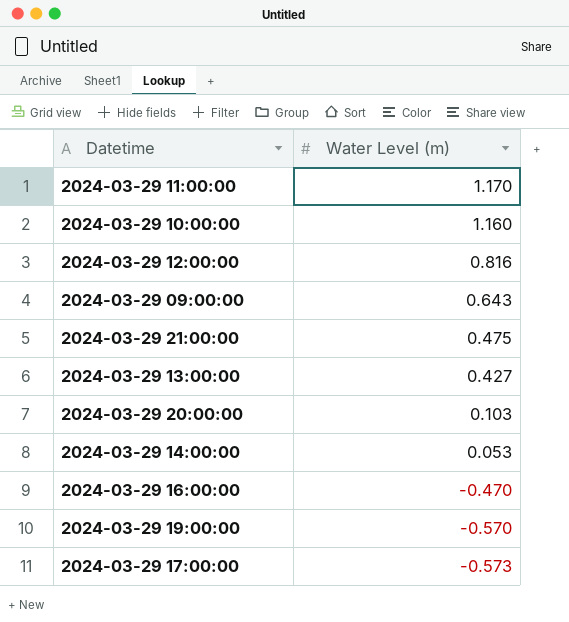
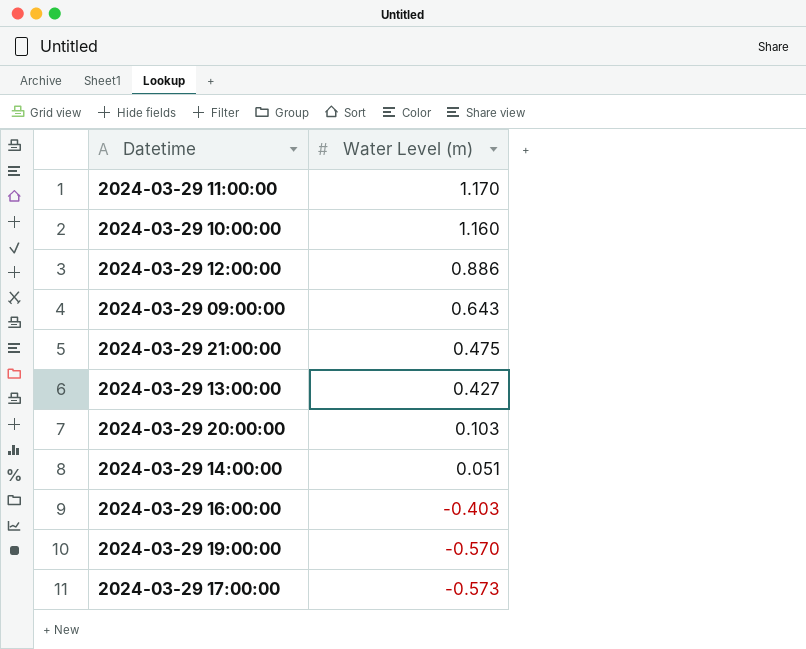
2024-03-29 12:00:00 | Water Level (m): 0.816 -> 0.886
2024-03-29 14:00:00 | Water Level (m): 0.053 -> 0.051
2024-03-29 16:00:00 | Water Level (m): -0.470 -> -0.403

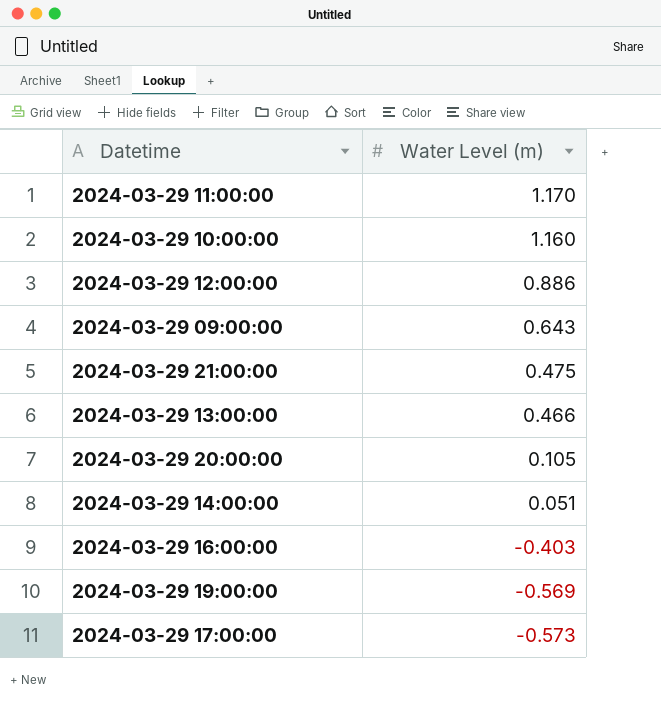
2024-03-29 13:00:00 | Water Level (m): 0.427 -> 0.466
2024-03-29 20:00:00 | Water Level (m): 0.103 -> 0.105
2024-03-29 19:00:00 | Water Level (m): -0.570 -> -0.569

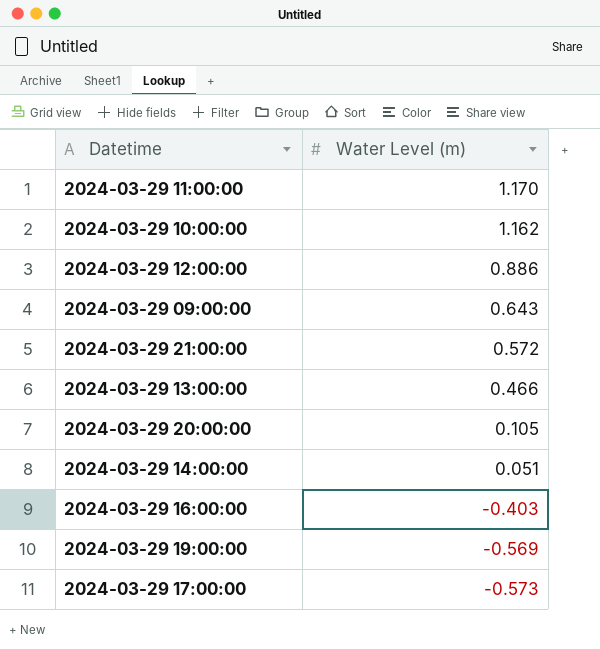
2024-03-29 10:00:00 | Water Level (m): 1.160 -> 1.162
2024-03-29 21:00:00 | Water Level (m): 0.475 -> 0.572

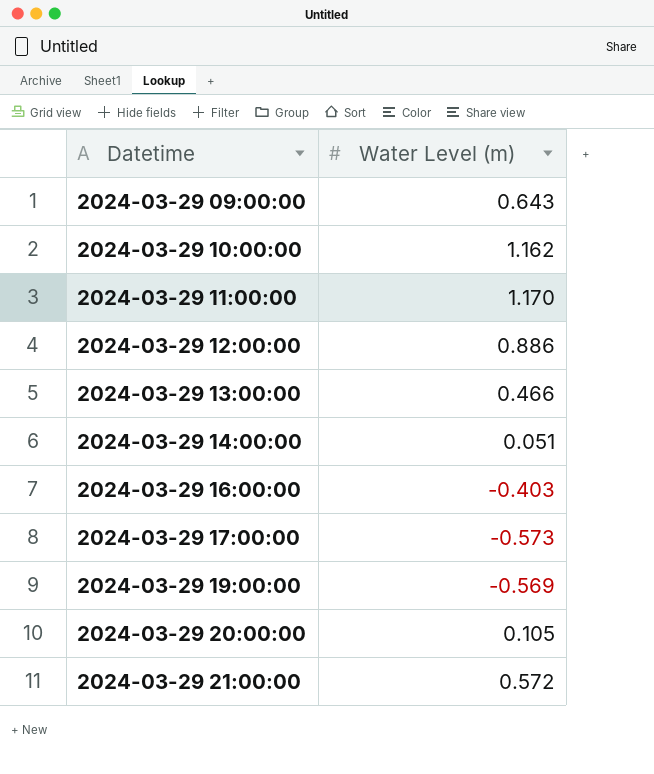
row order: Water Level (m) descending -> Datetime ascending

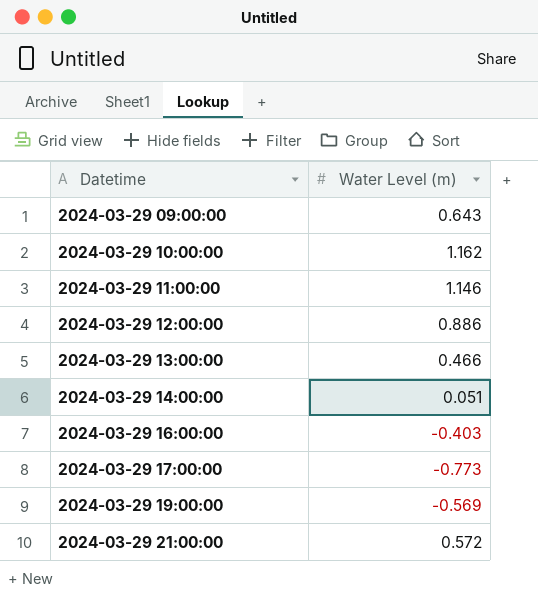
row 2024-03-29 20:00:00: 0.105 -> none
2024-03-29 11:00:00 | Water Level (m): 1.170 -> 1.146
2024-03-29 17:00:00 | Water Level (m): -0.573 -> -0.773

